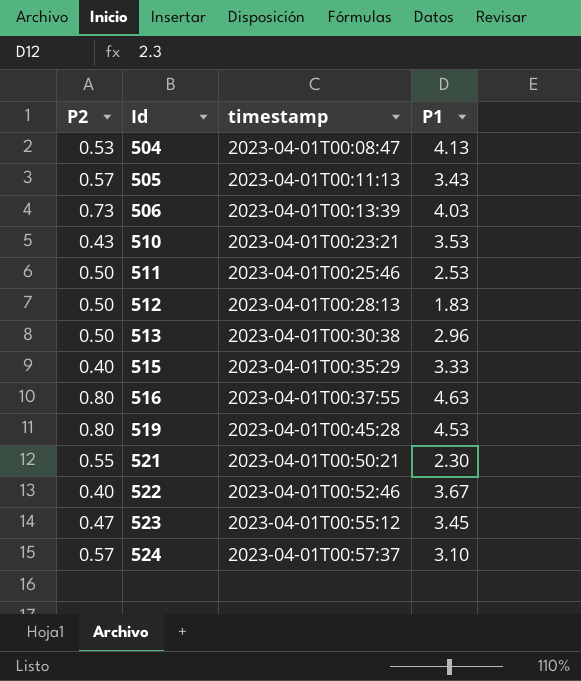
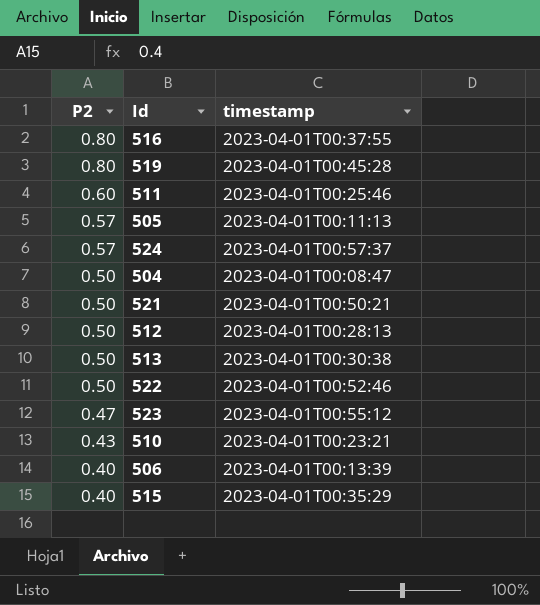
row order: Id ascending -> P2 descending
column P1 | position: 4 -> none
511 | P2: 0.50 -> 0.60
504 | P2: 0.53 -> 0.50
521 | P2: 0.55 -> 0.50
522 | P2: 0.40 -> 0.50
506 | P2: 0.73 -> 0.40

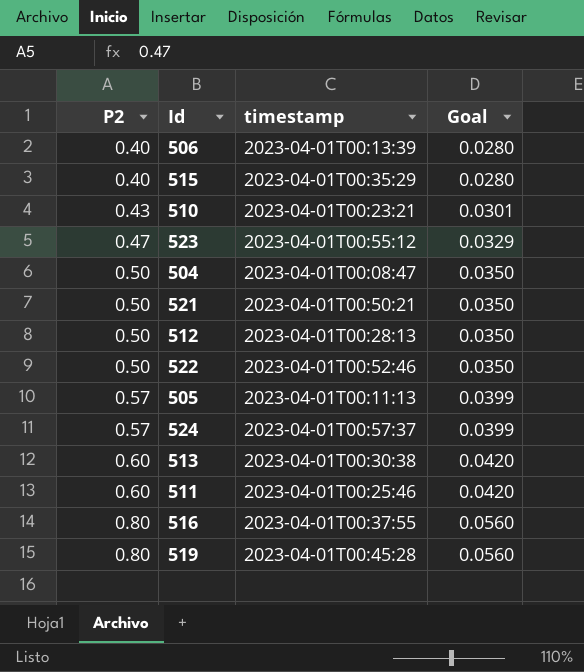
row order: P2 descending -> P2 ascending
column Goal | formula: none -> [P2] * 0.07
513 | P2: 0.50 -> 0.60

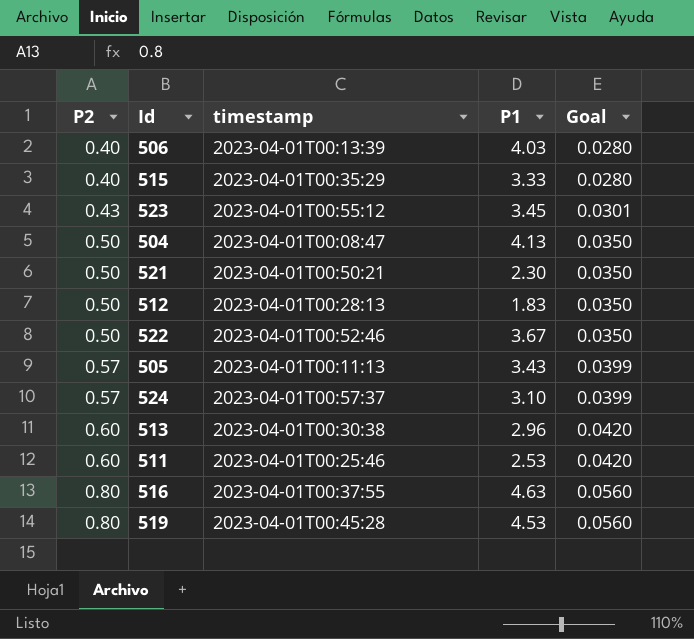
column P1 | position: none -> 4
row 510: 0.43 | 2023-04-01T00:23:21 | 0.0301 -> none
523 | P2: 0.47 -> 0.43
523 | Goal: 0.0329 -> 0.0301

